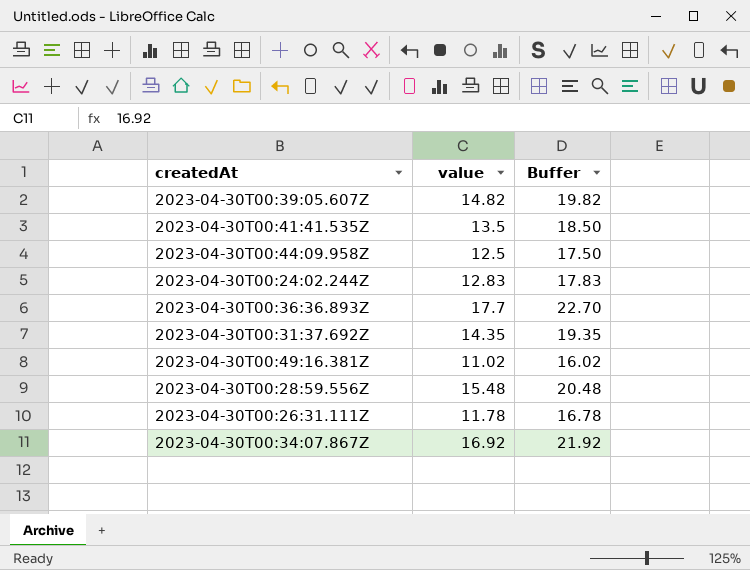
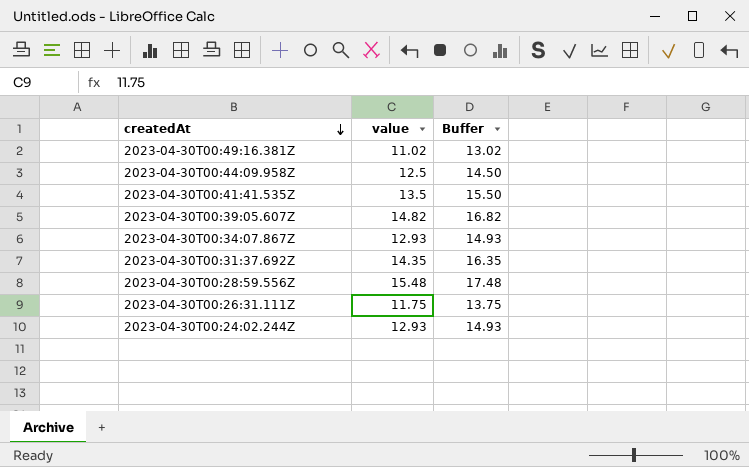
row order: none -> createdAt descending
column Buffer | formula: [value] + 5 -> [value] + 2
row 2023-04-30T00:36:36.893Z: 17.7 | 22.70 -> none
2023-04-30T00:34:07.867Z | value: 16.92 -> 12.93
2023-04-30T00:26:31.111Z | value: 11.78 -> 11.75
2023-04-30T00:24:02.244Z | value: 12.83 -> 12.93

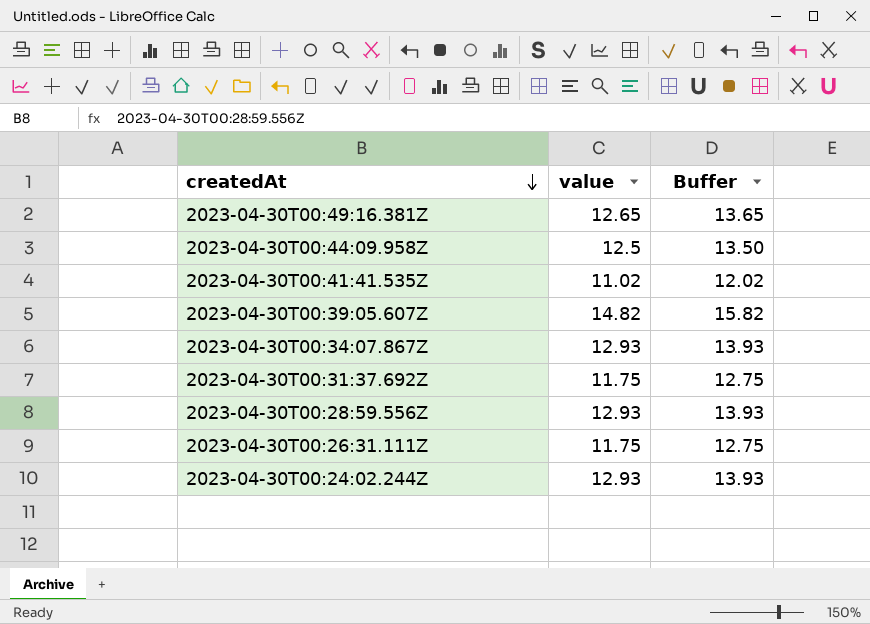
column Buffer | formula: [value] + 2 -> [value] + 1
2023-04-30T00:49:16.381Z | value: 11.02 -> 12.65
2023-04-30T00:41:41.535Z | value: 13.5 -> 11.02
2023-04-30T00:31:37.692Z | value: 14.35 -> 11.75
2023-04-30T00:28:59.556Z | value: 15.48 -> 12.93

